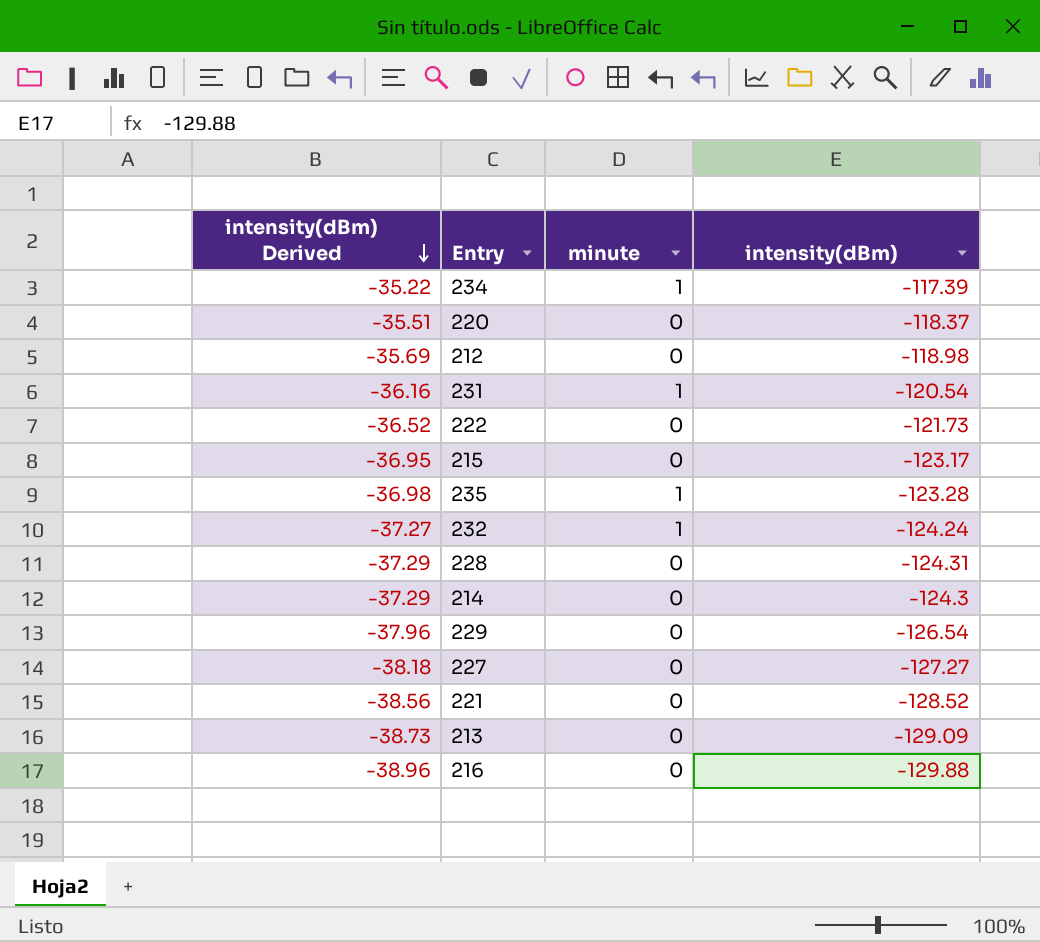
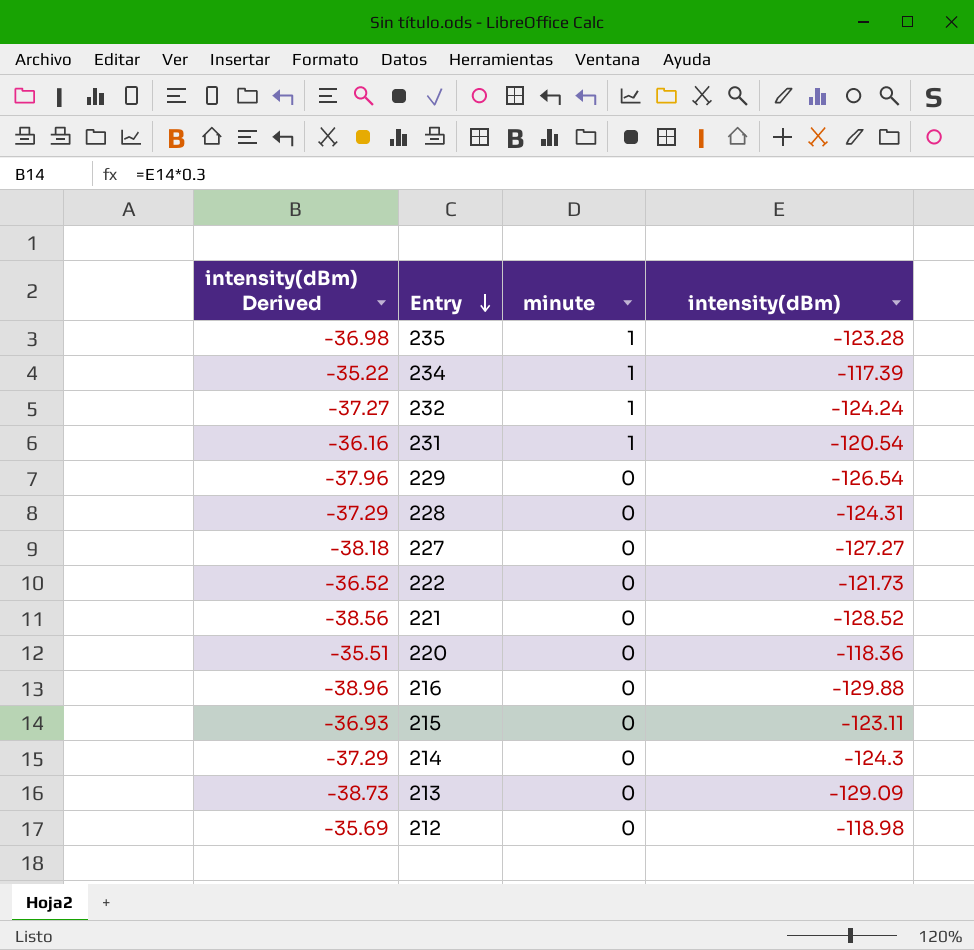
row order: intensity(dBm) Derived descending -> Entry descending
220 | intensity(dBm): -118.37 -> -118.36
215 | intensity(dBm) Derived: -36.95 -> -36.93
215 | intensity(dBm): -123.17 -> -123.11

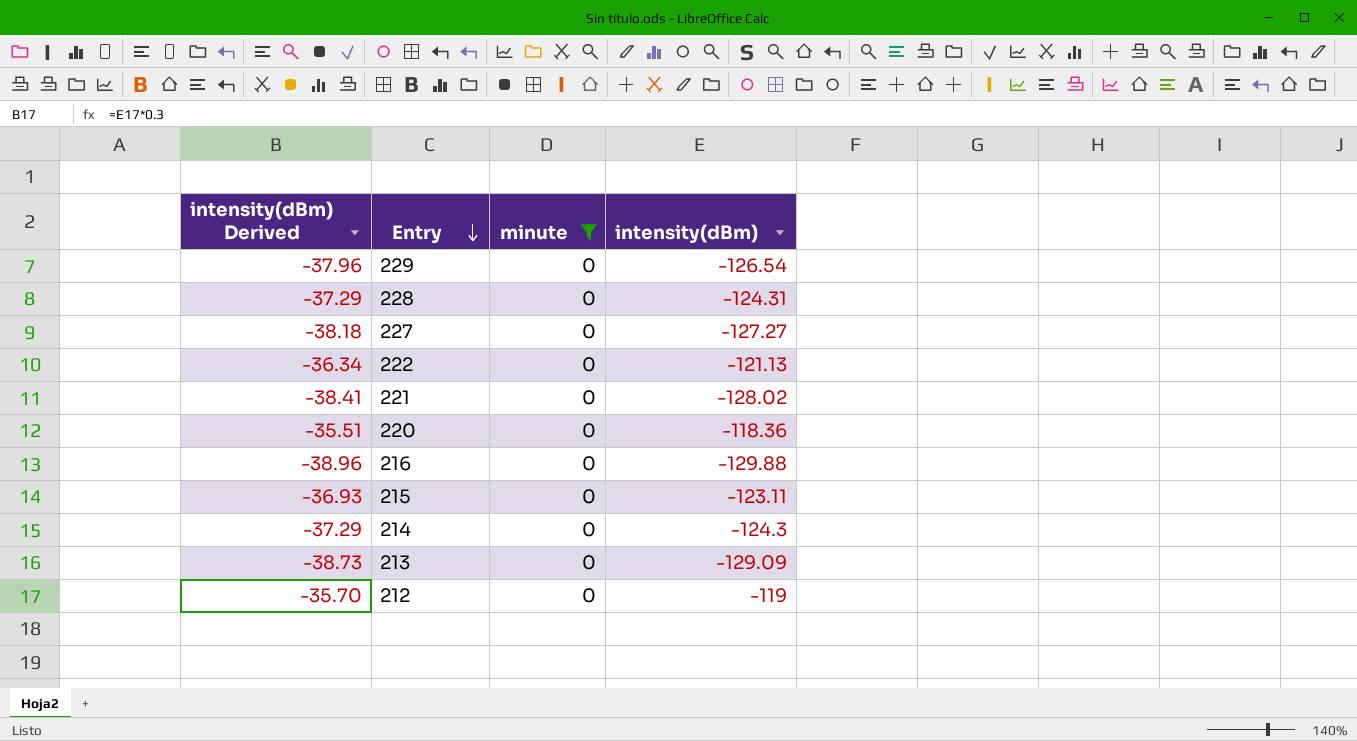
filter: none -> minute = 0
222 | intensity(dBm) Derived: -36.52 -> -36.34
222 | intensity(dBm): -121.73 -> -121.13
221 | intensity(dBm) Derived: -38.56 -> -38.41
221 | intensity(dBm): -128.52 -> -128.02
212 | intensity(dBm) Derived: -35.69 -> -35.70
212 | intensity(dBm): -118.98 -> -119

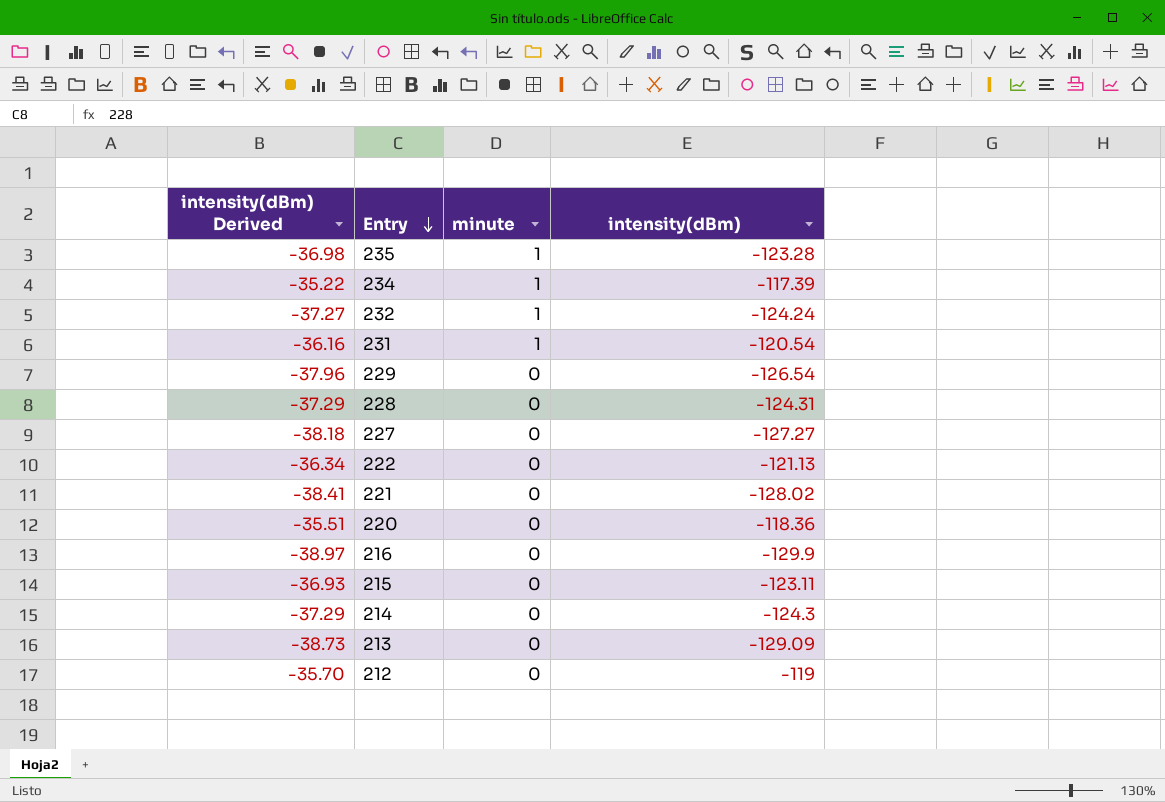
filter: minute = 0 -> none
216 | intensity(dBm) Derived: -38.96 -> -38.97
216 | intensity(dBm): -129.88 -> -129.9

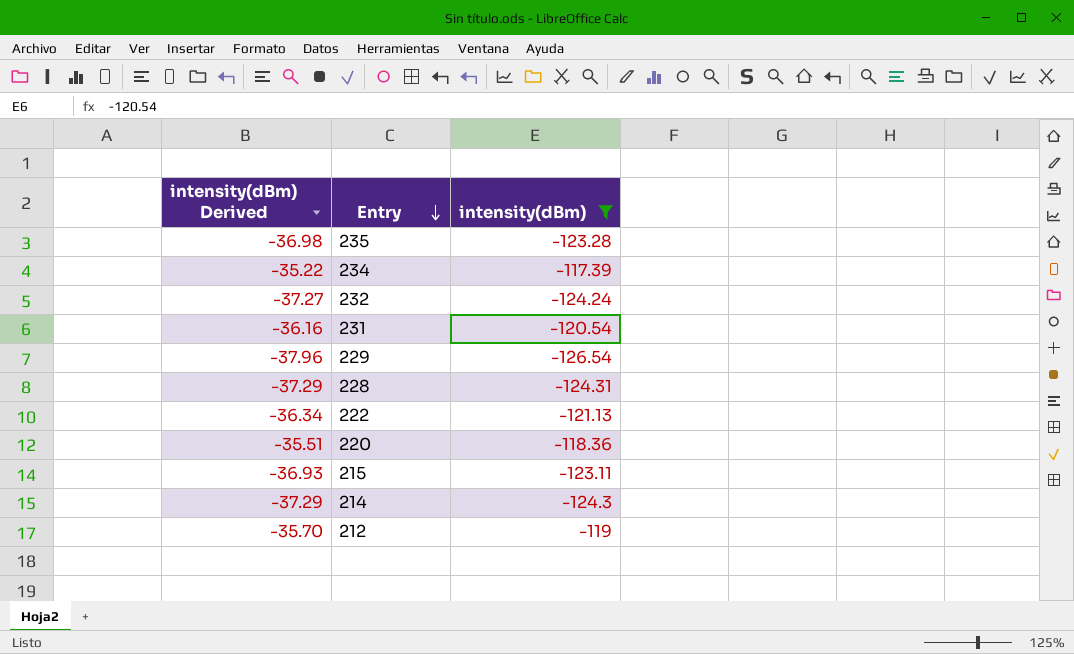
filter: none -> intensity(dBm) >= -126.54
column minute | position: 3 -> none

